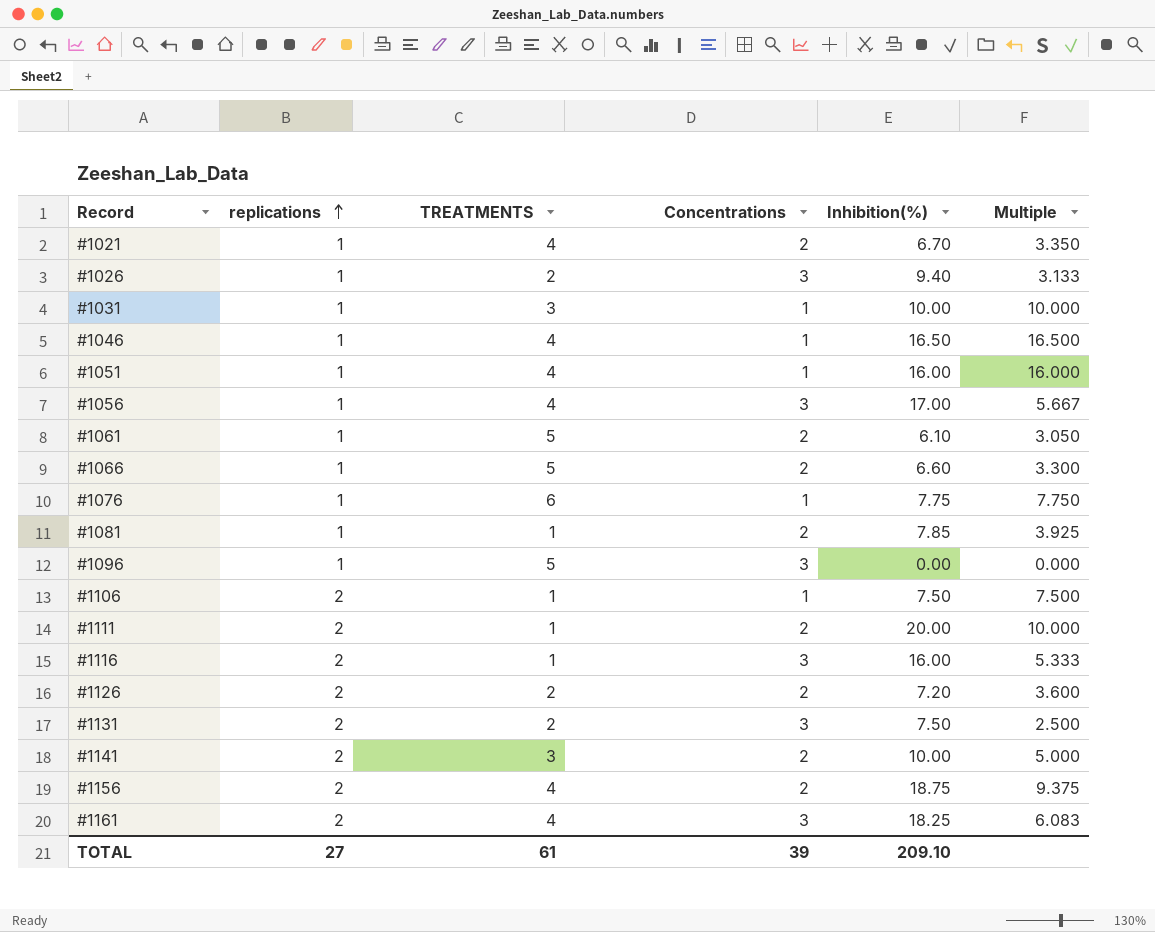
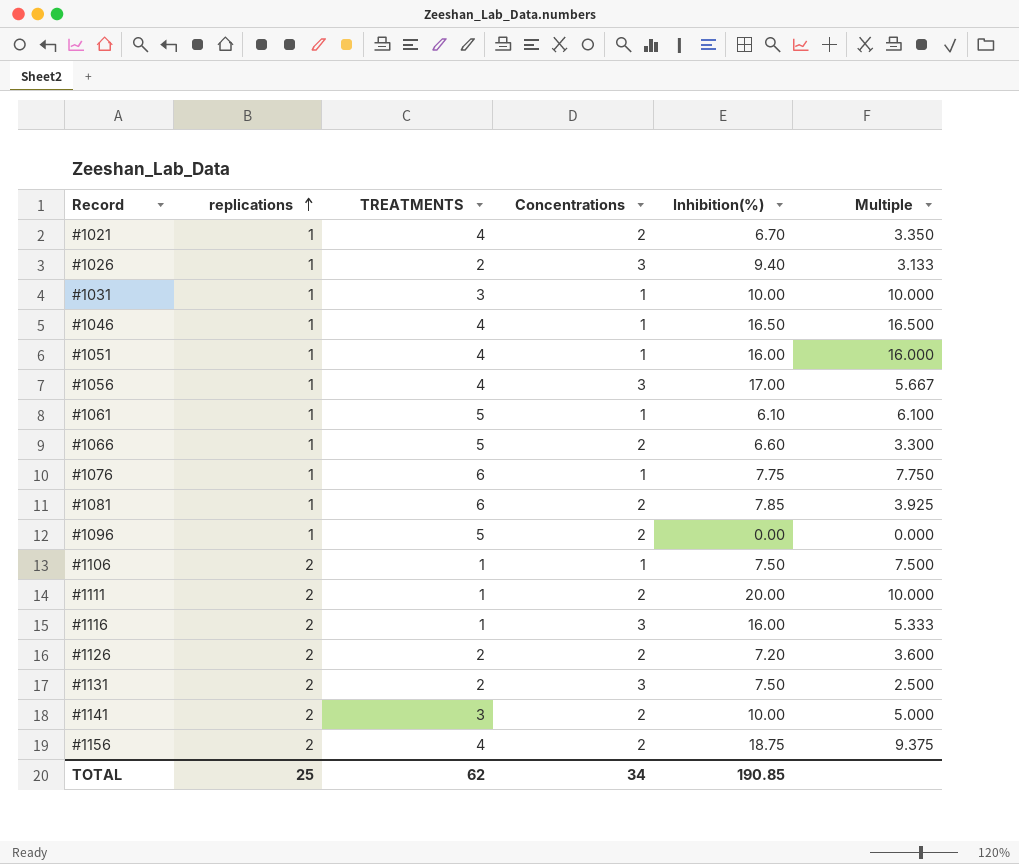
row #1161: 2 | 4 | 3 | 18.25 | 6.083 -> none
#1061 | Concentrations: 2 -> 1
#1061 | Multiple: 3.050 -> 6.100
#1081 | TREATMENTS: 1 -> 6
#1096 | Concentrations: 3 -> 2
TOTAL | replications: 27 -> 25
TOTAL | TREATMENTS: 61 -> 62
TOTAL | Concentrations: 39 -> 34
TOTAL | Inhibition(%): 209.10 -> 190.85

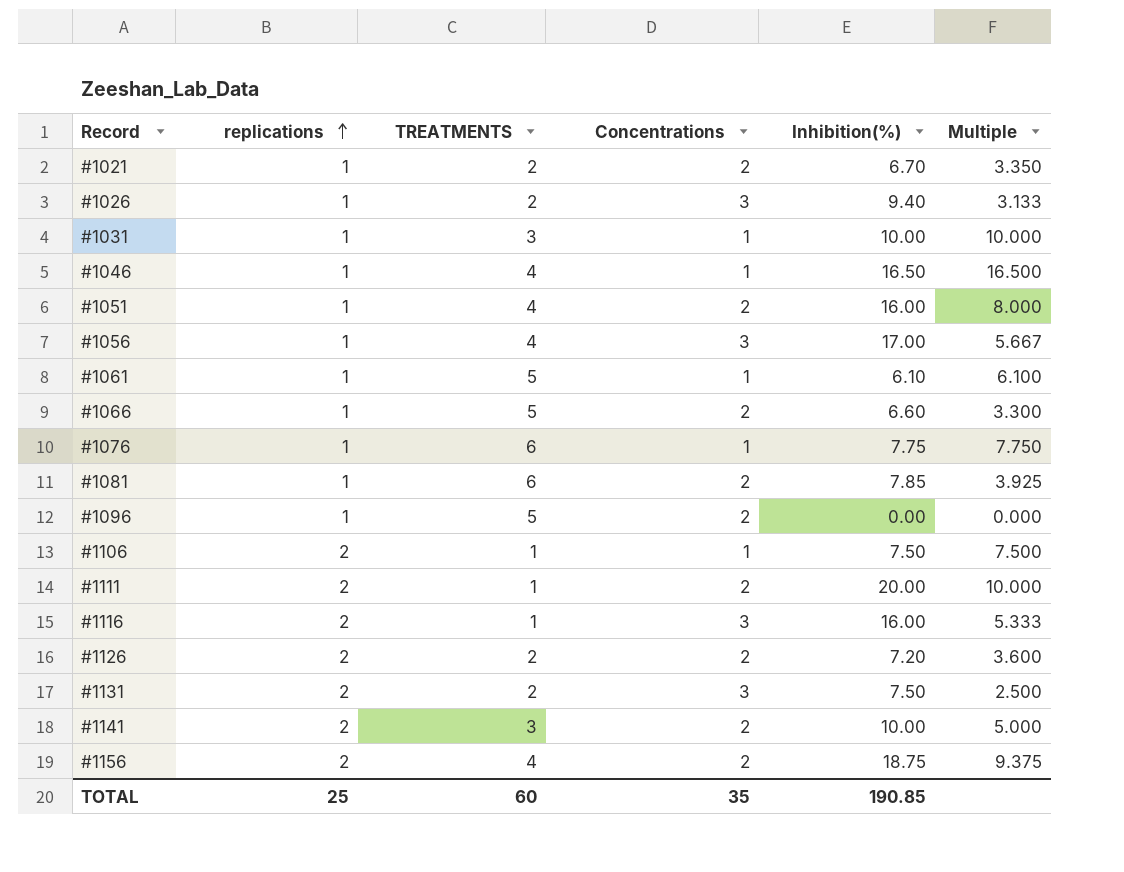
#1021 | TREATMENTS: 4 -> 2
#1051 | Concentrations: 1 -> 2
#1051 | Multiple: 16.000 -> 8.000
TOTAL | TREATMENTS: 62 -> 60
TOTAL | Concentrations: 34 -> 35

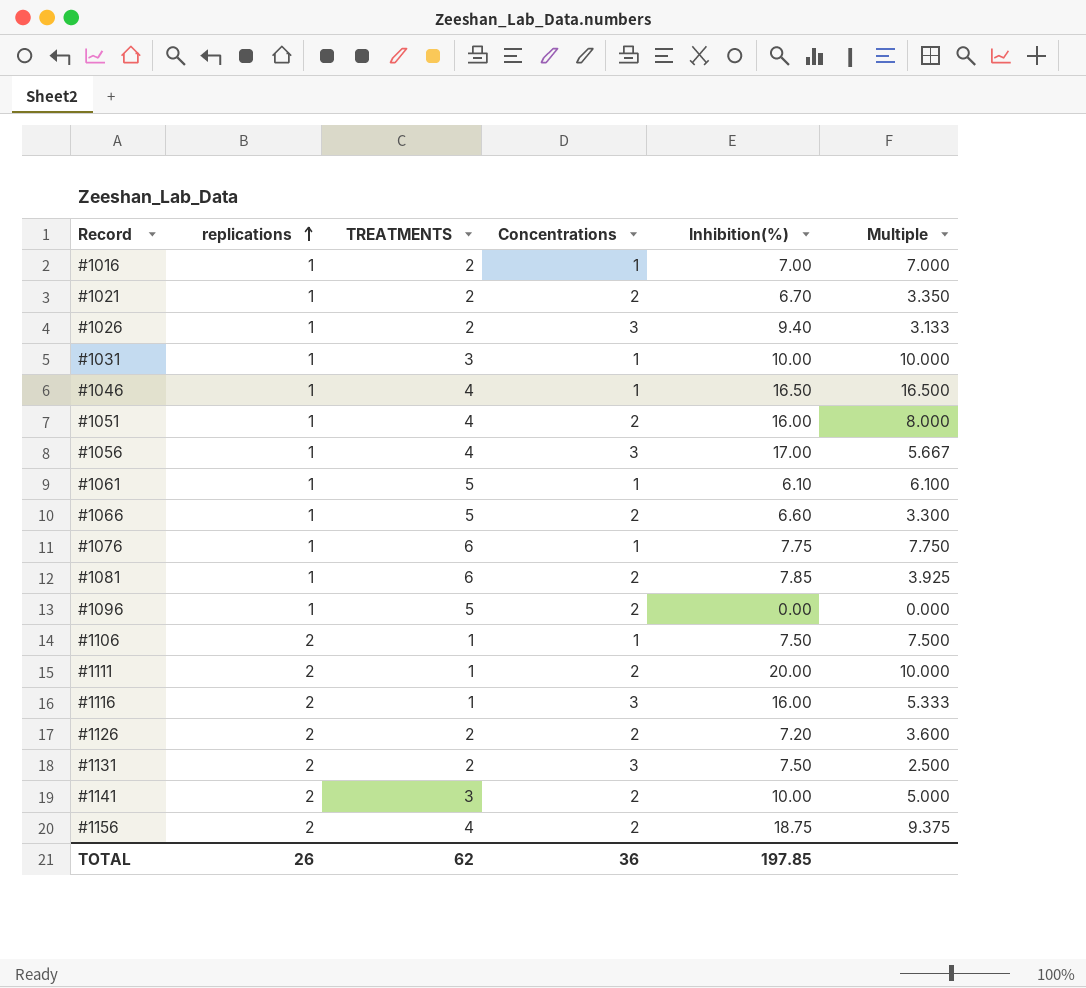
row #1016: none -> 1 | 2 | 1 | 7.00 | 7.000
TOTAL | replications: 25 -> 26
TOTAL | TREATMENTS: 60 -> 62
TOTAL | Concentrations: 35 -> 36
TOTAL | Inhibition(%): 190.85 -> 197.85

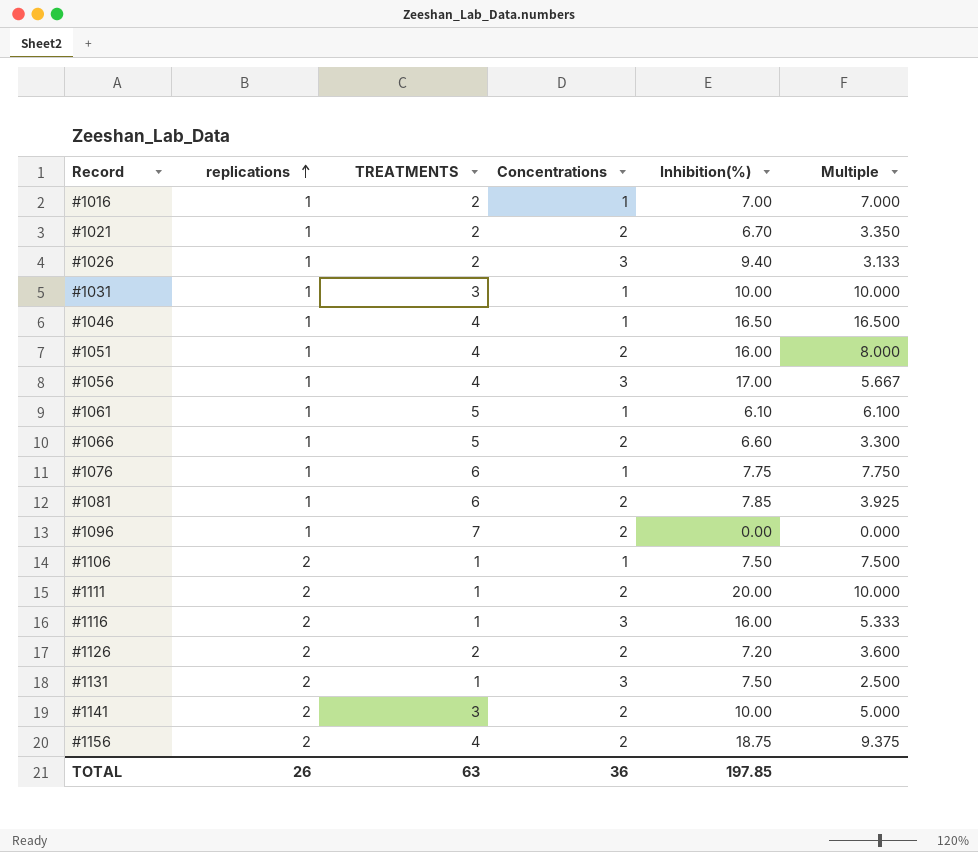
#1096 | TREATMENTS: 5 -> 7
#1131 | TREATMENTS: 2 -> 1
TOTAL | TREATMENTS: 62 -> 63

